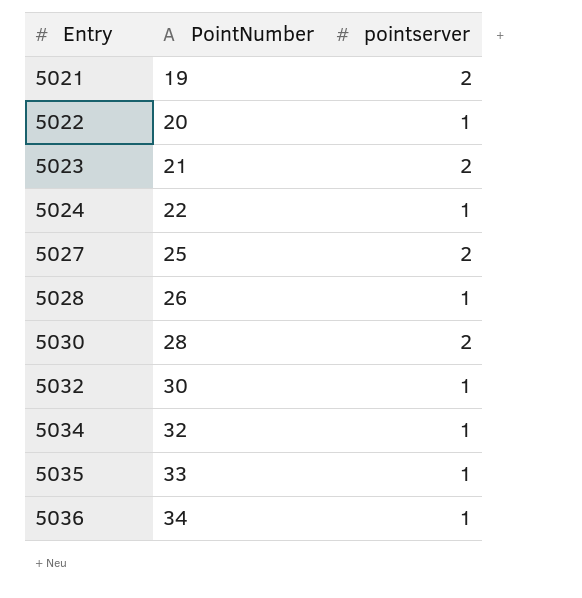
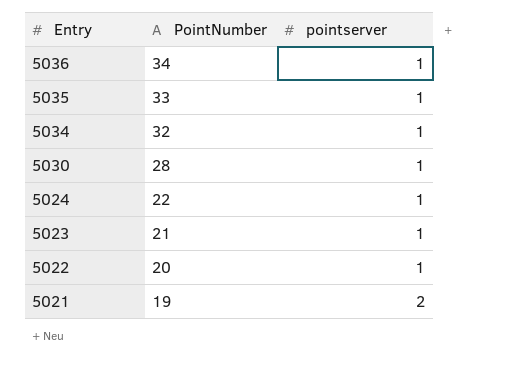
row order: Entry ascending -> Entry descending
row 5027: 25 | 2 -> none
row 5028: 26 | 1 -> none
row 5032: 30 | 1 -> none
5030 | pointserver: 2 -> 1
5023 | pointserver: 2 -> 1

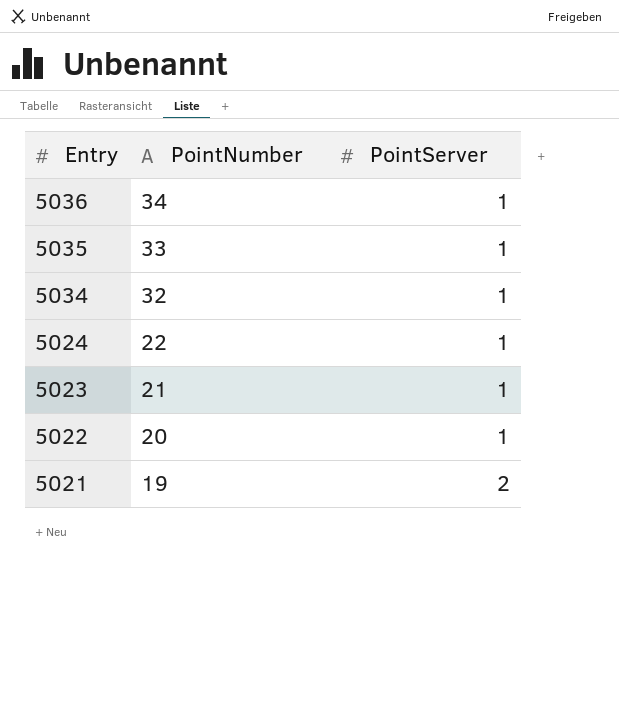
column name: pointserver -> PointServer
row 5030: 28 | 1 -> none

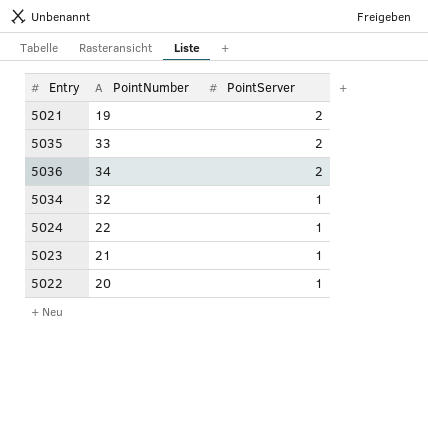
row order: Entry descending -> PointServer descending
5035 | PointServer: 1 -> 2
5036 | PointServer: 1 -> 2

